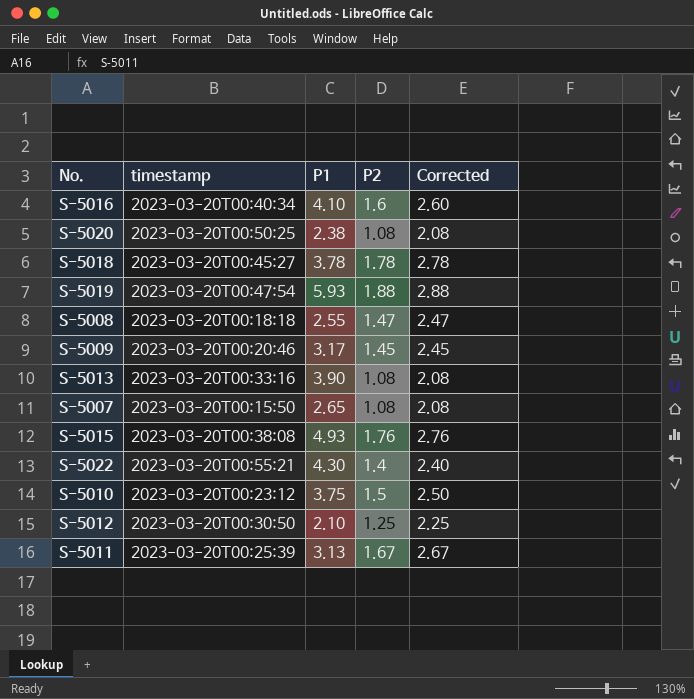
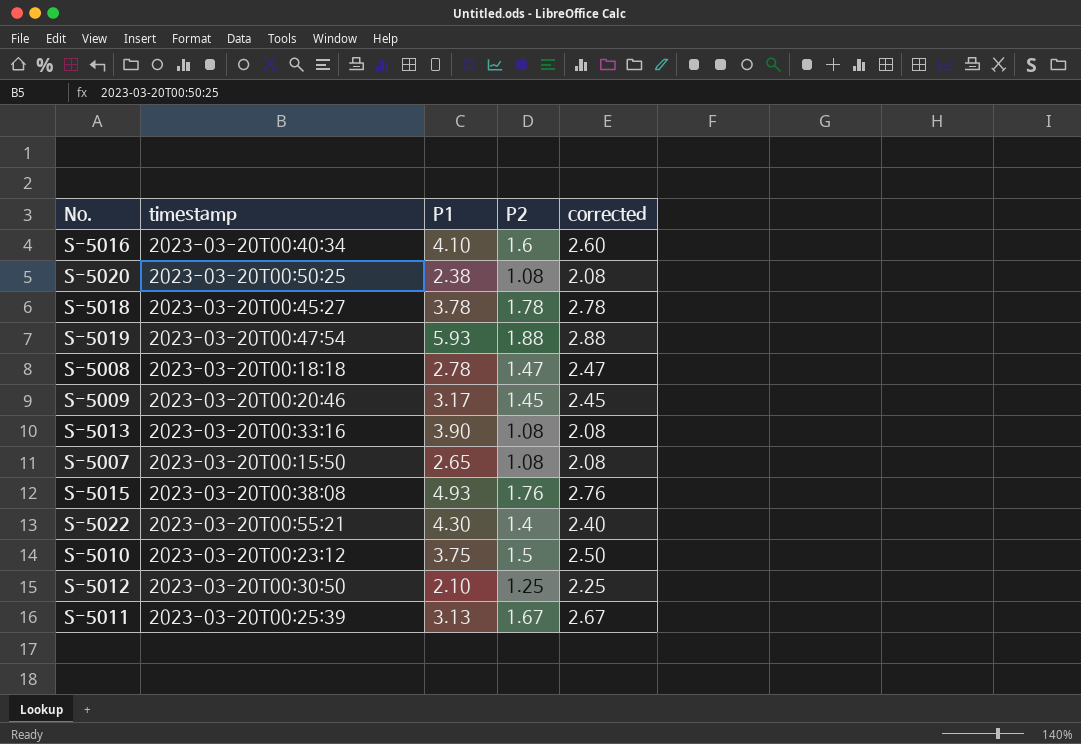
column name: Corrected -> corrected
S-5008 | P1: 2.55 -> 2.78

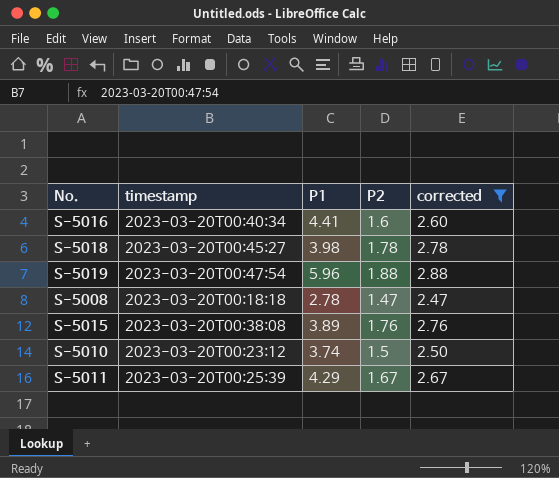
filter: none -> corrected >= 2.47
S-5016 | P1: 4.10 -> 4.41
S-5018 | P1: 3.78 -> 3.98
S-5019 | P1: 5.93 -> 5.96
S-5015 | P1: 4.93 -> 3.89
S-5010 | P1: 3.75 -> 3.74
S-5011 | P1: 3.13 -> 4.29

